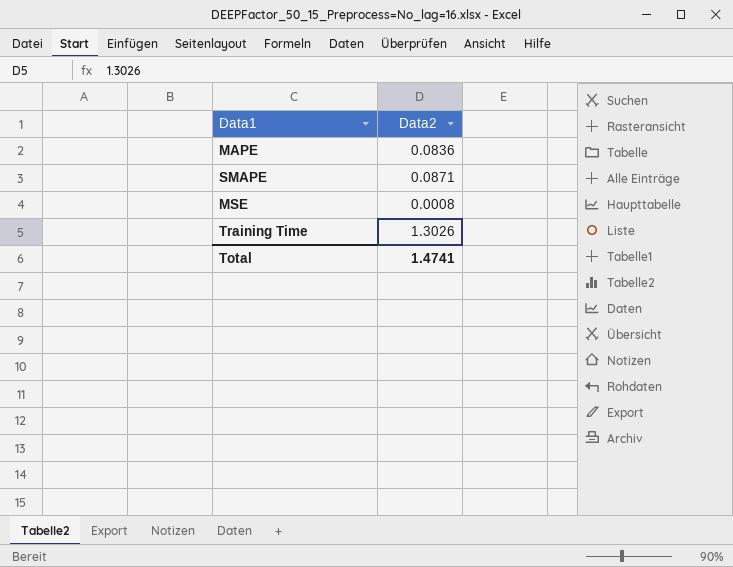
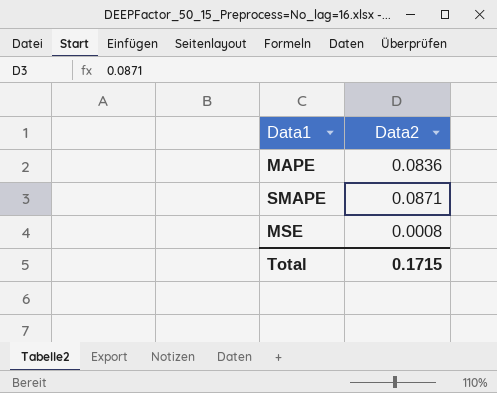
row Training Time: 1.3026 -> none
Total | Data2: 1.4741 -> 0.1715

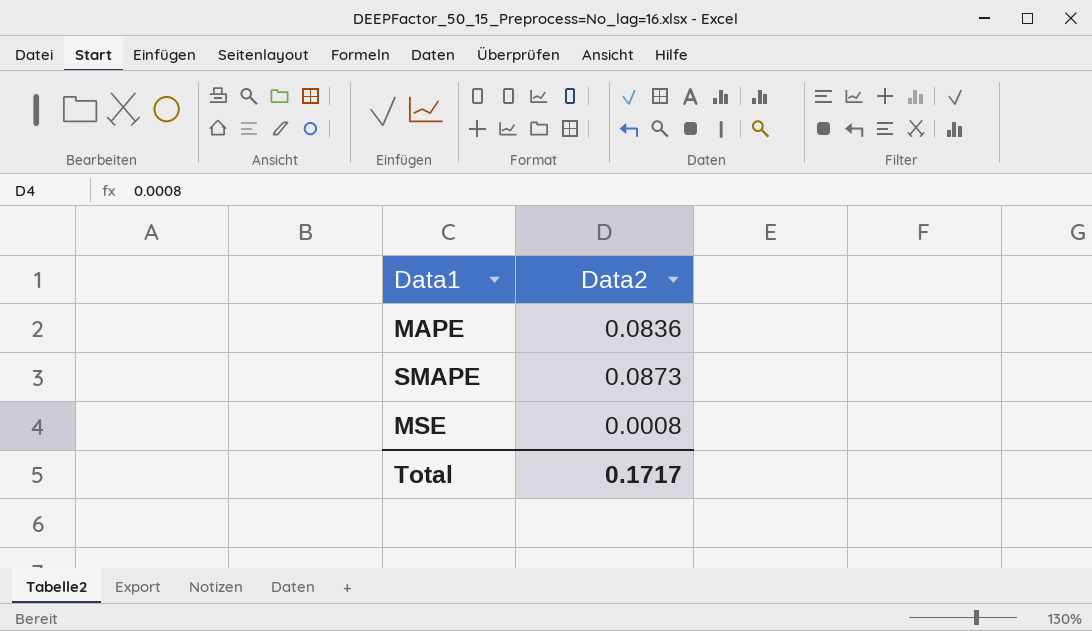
SMAPE | Data2: 0.0871 -> 0.0873
Total | Data2: 0.1715 -> 0.1717

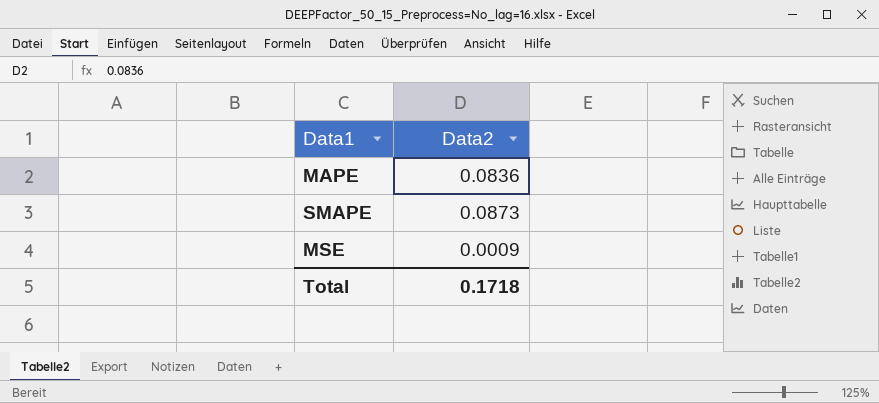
MSE | Data2: 0.0008 -> 0.0009
Total | Data2: 0.1717 -> 0.1718

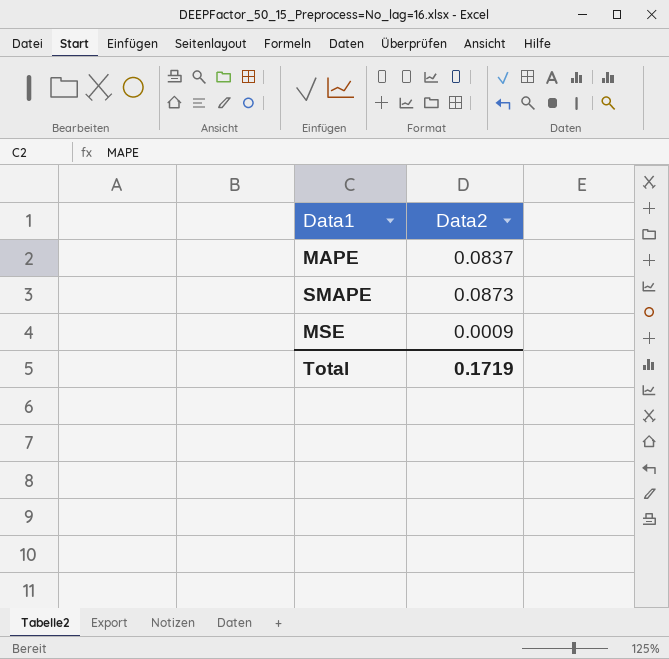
MAPE | Data2: 0.0836 -> 0.0837
Total | Data2: 0.1718 -> 0.1719

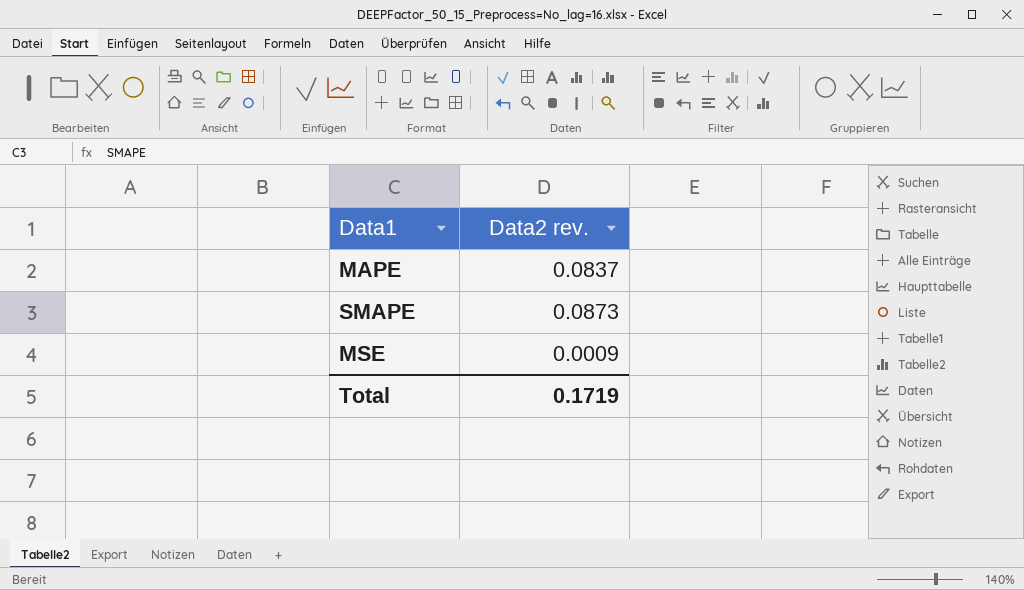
column name: Data2 -> Data2 rev.

